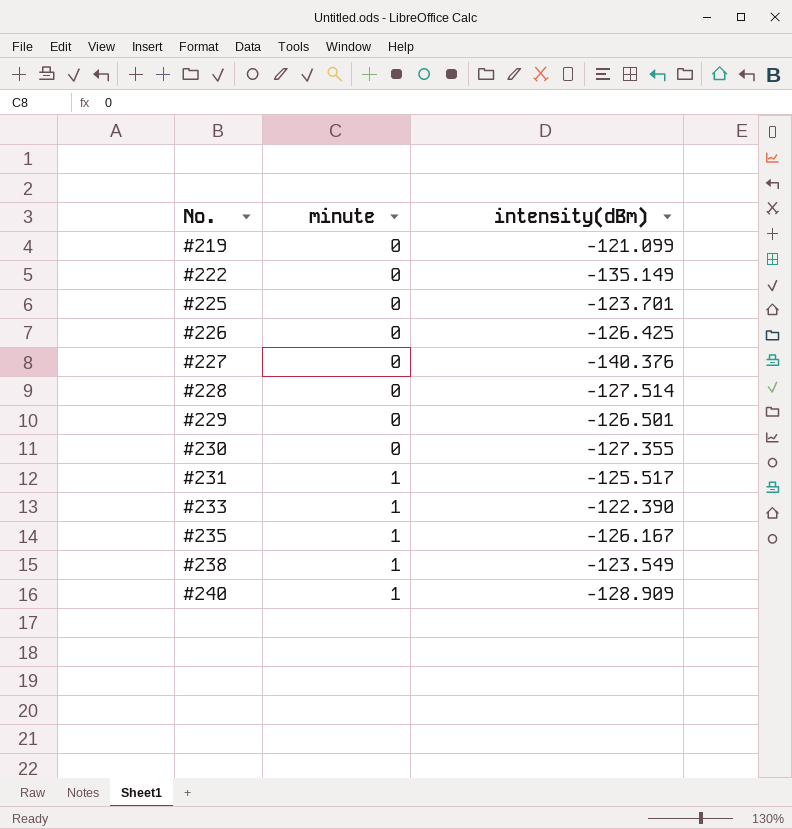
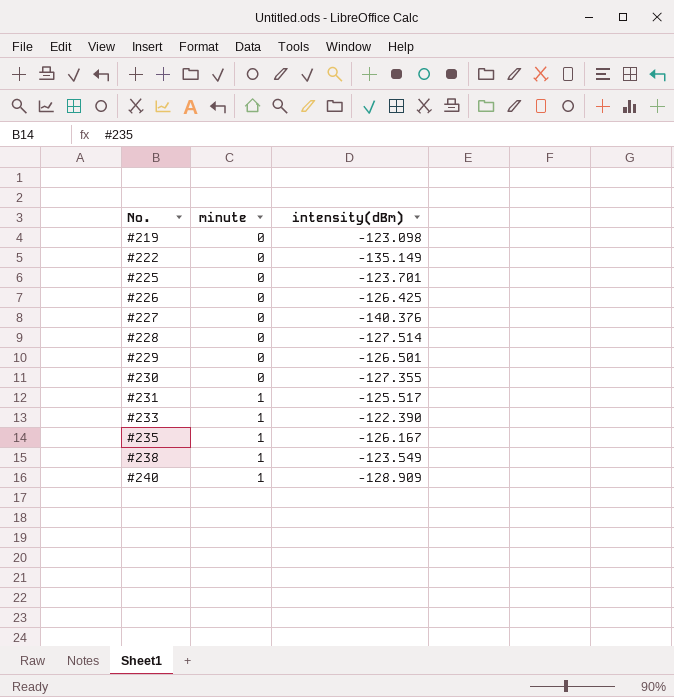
#219 | intensity(dBm): -121.099 -> -123.098

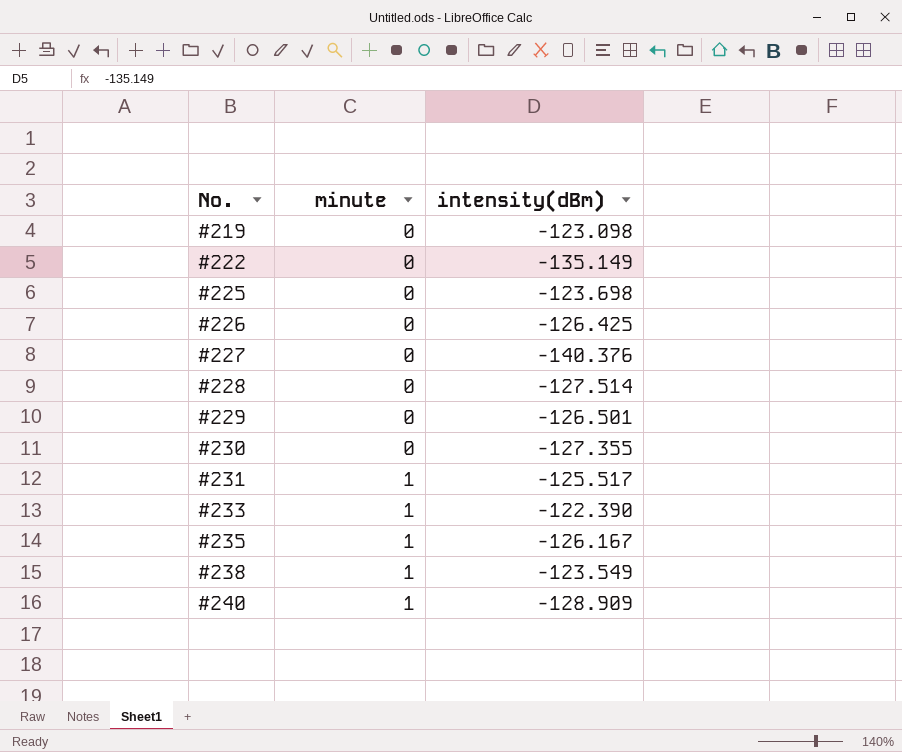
#225 | intensity(dBm): -123.701 -> -123.698

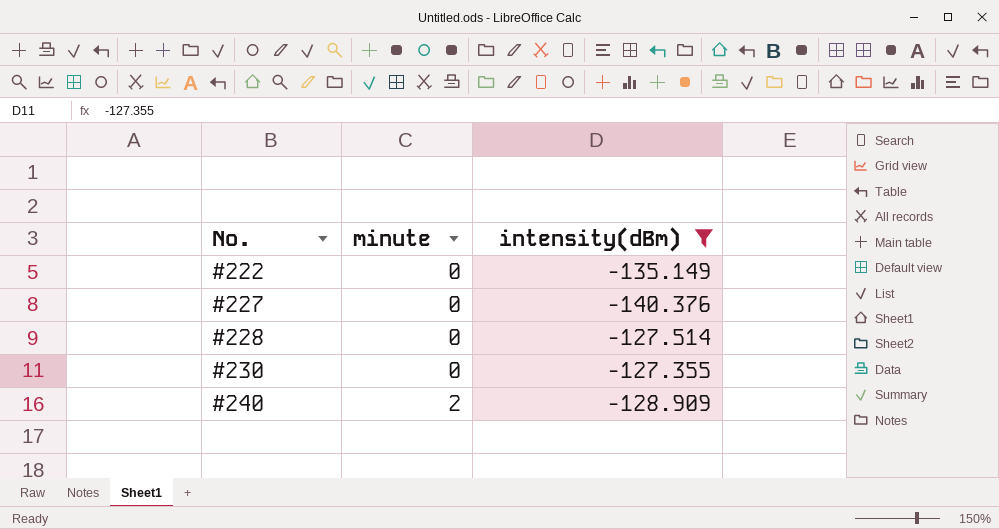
filter: none -> intensity(dBm) <= -127.355
#240 | minute: 1 -> 2

